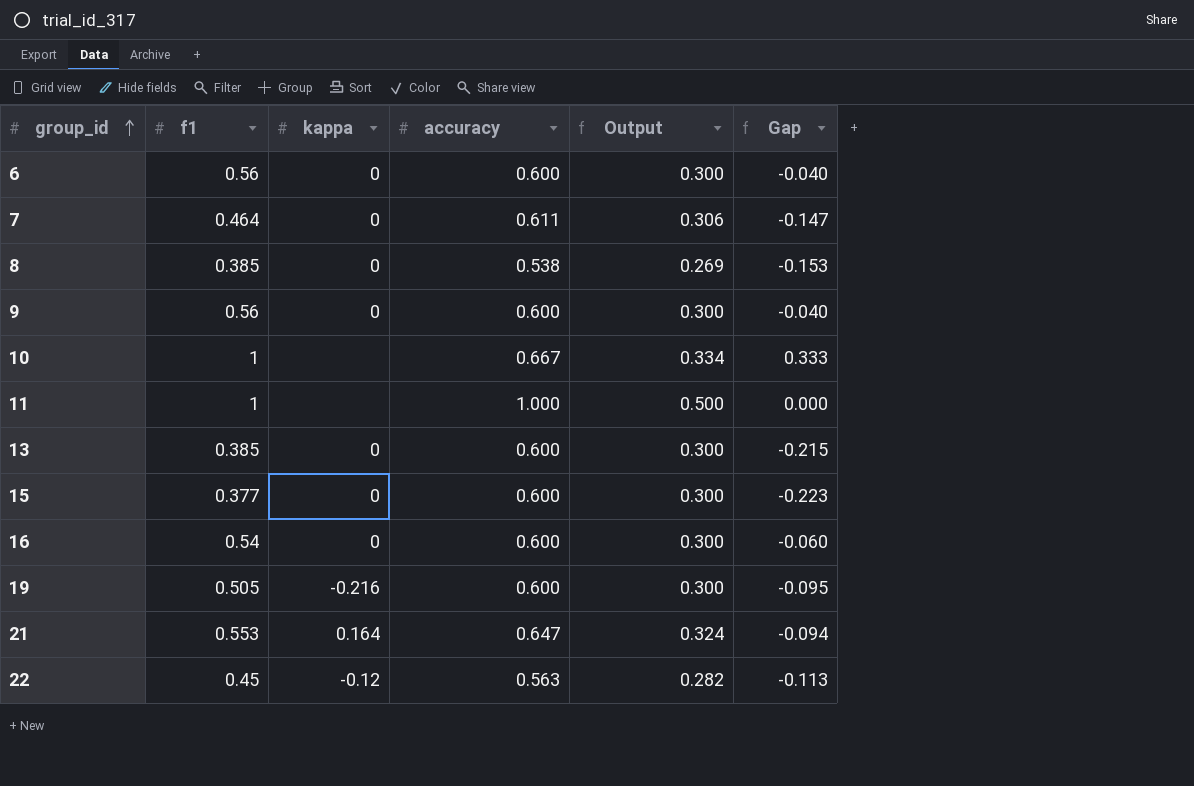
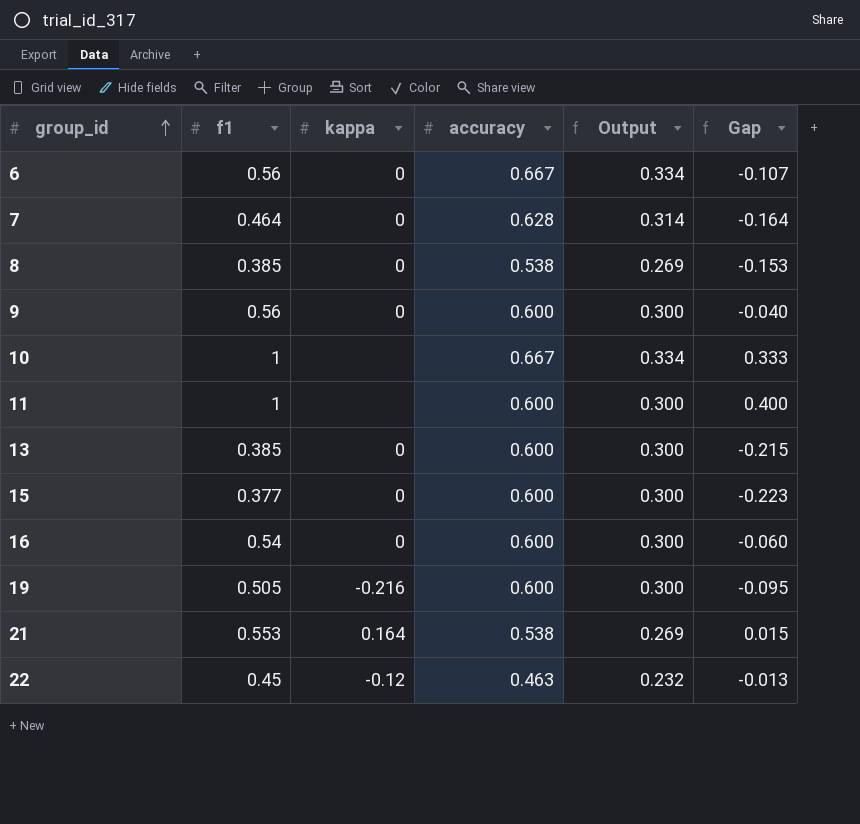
6 | accuracy: 0.600 -> 0.667
6 | Output: 0.300 -> 0.334
6 | Gap: -0.040 -> -0.107
7 | accuracy: 0.611 -> 0.628
7 | Output: 0.306 -> 0.314
7 | Gap: -0.147 -> -0.164
11 | accuracy: 1.000 -> 0.600
11 | Output: 0.500 -> 0.300
11 | Gap: 0.000 -> 0.400
21 | accuracy: 0.647 -> 0.538
21 | Output: 0.324 -> 0.269
21 | Gap: -0.094 -> 0.015
22 | accuracy: 0.563 -> 0.463
22 | Output: 0.282 -> 0.232
22 | Gap: -0.113 -> -0.013

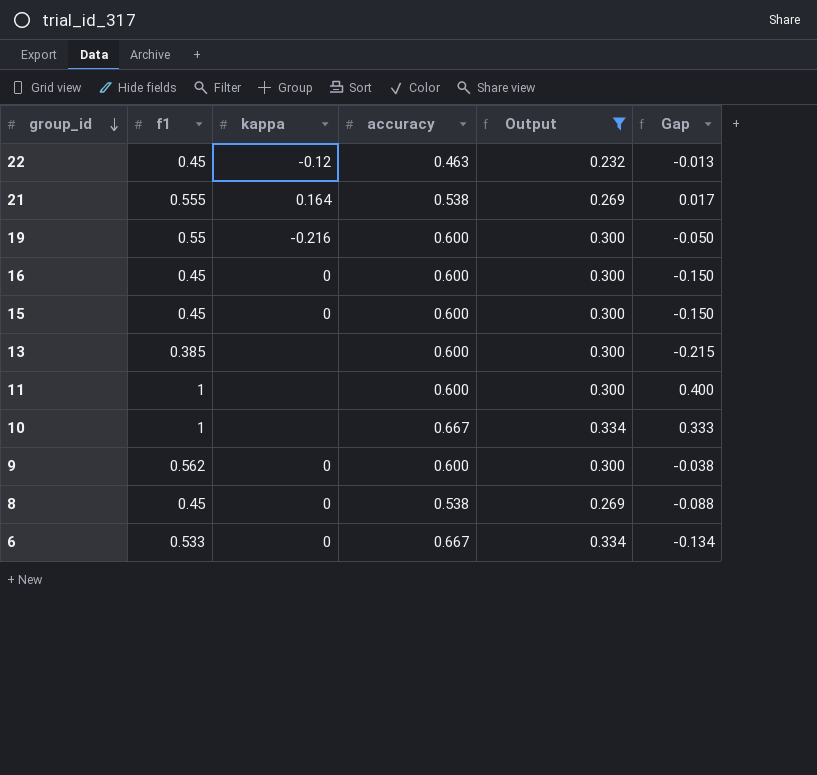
filter: none -> Output != 0.314
row order: group_id ascending -> group_id descending
21 | f1: 0.553 -> 0.555
21 | Gap: 0.015 -> 0.017
19 | f1: 0.505 -> 0.55
19 | Gap: -0.095 -> -0.050
16 | f1: 0.54 -> 0.45
16 | Gap: -0.060 -> -0.150
15 | f1: 0.377 -> 0.45
15 | Gap: -0.223 -> -0.150
13 | kappa: 0 -> none
9 | f1: 0.56 -> 0.562
9 | Gap: -0.040 -> -0.038
8 | f1: 0.385 -> 0.45
8 | Gap: -0.153 -> -0.088
6 | f1: 0.56 -> 0.533
6 | Gap: -0.107 -> -0.134

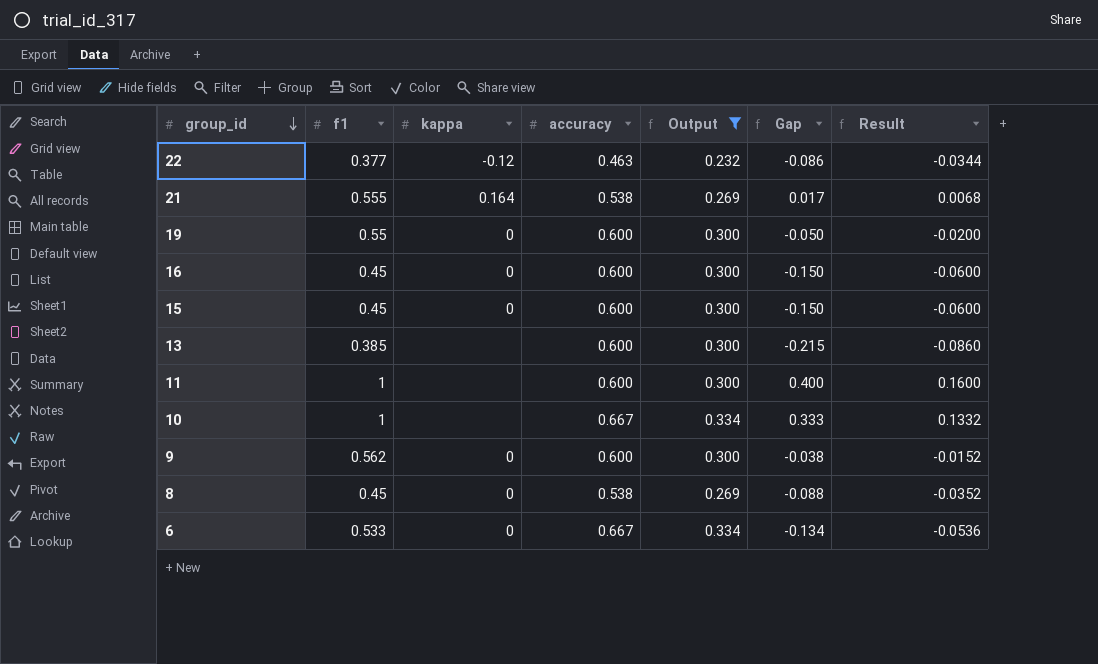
column Result | formula: none -> [Gap] * 0.4
22 | f1: 0.45 -> 0.377
22 | Gap: -0.013 -> -0.086
19 | kappa: -0.216 -> 0

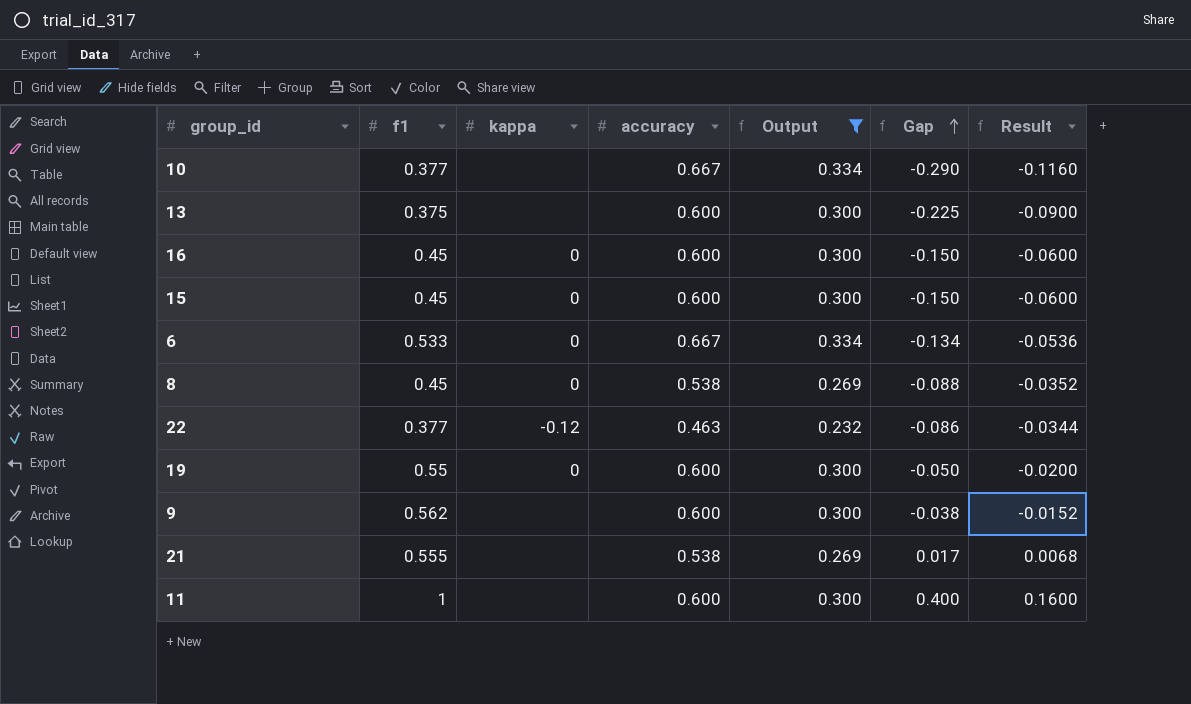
row order: group_id descending -> Gap ascending
10 | f1: 1 -> 0.377
10 | Gap: 0.333 -> -0.290
10 | Result: 0.1332 -> -0.1160
13 | f1: 0.385 -> 0.375
13 | Gap: -0.215 -> -0.225
13 | Result: -0.0860 -> -0.0900
9 | kappa: 0 -> none
21 | kappa: 0.164 -> none

